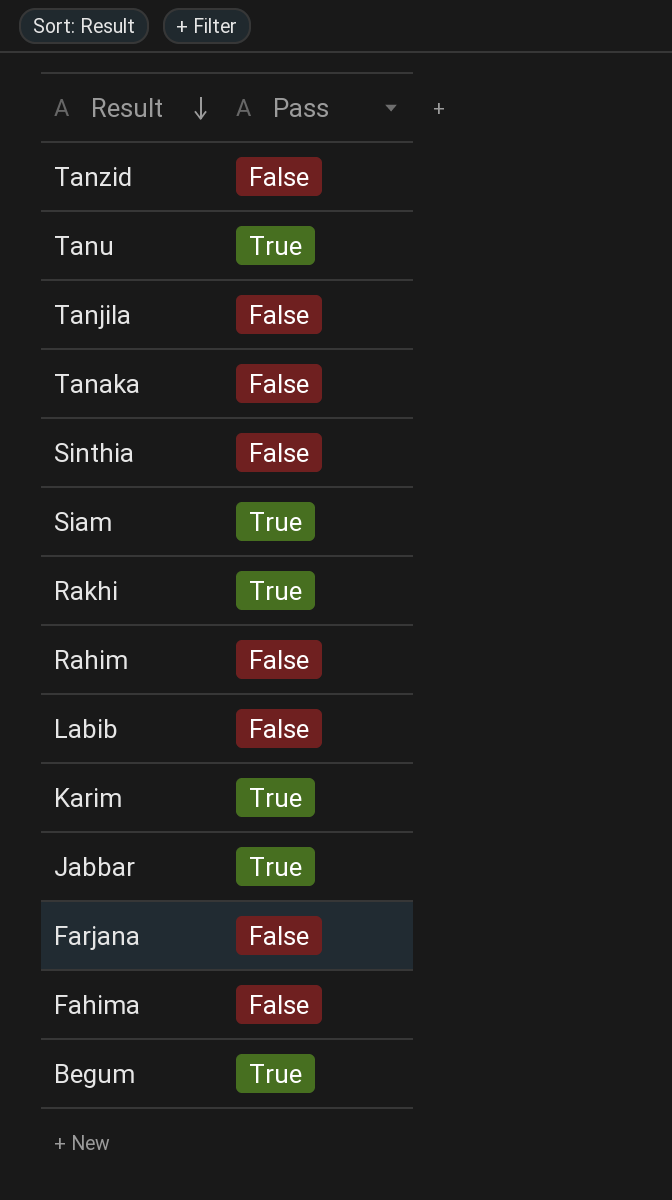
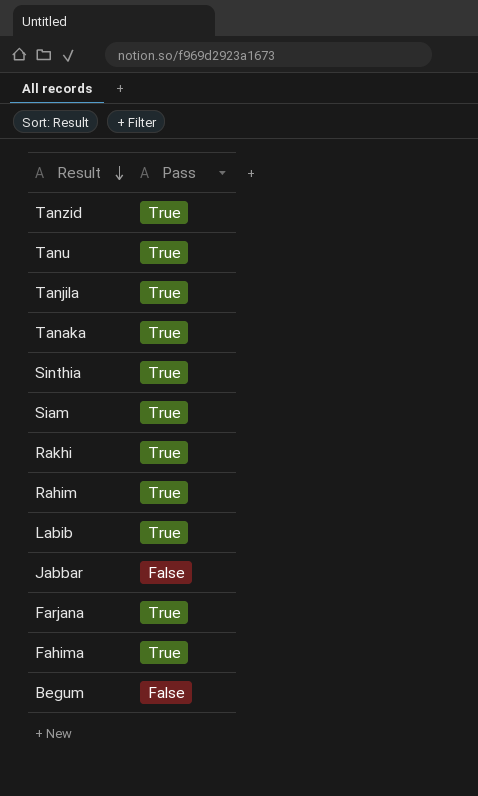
row Karim: True -> none
Tanzid | Pass: False -> True
Tanjila | Pass: False -> True
Tanaka | Pass: False -> True
Sinthia | Pass: False -> True
Rahim | Pass: False -> True
Labib | Pass: False -> True
Jabbar | Pass: True -> False
Farjana | Pass: False -> True
Fahima | Pass: False -> True
Begum | Pass: True -> False

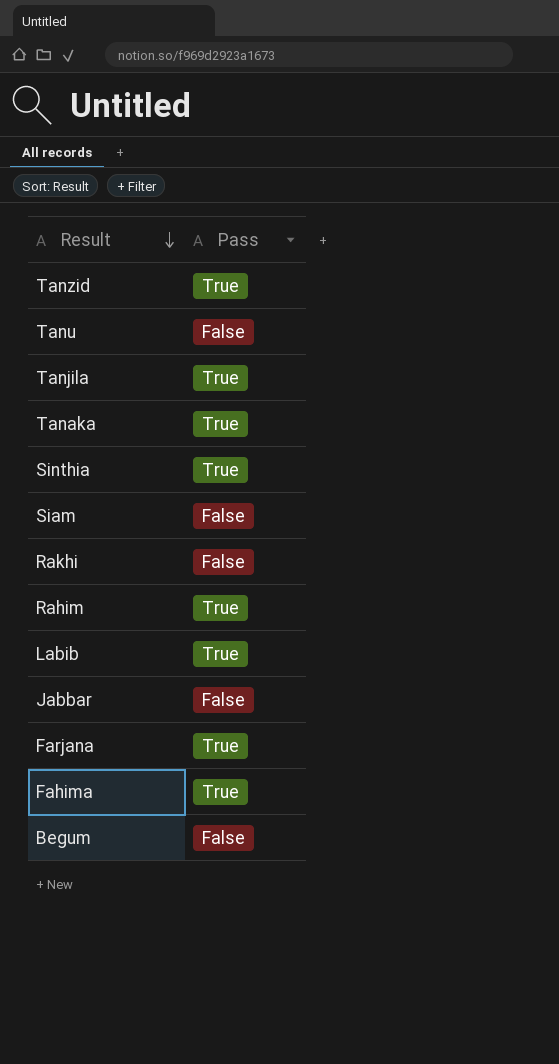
Tanu | Pass: True -> False
Siam | Pass: True -> False
Rakhi | Pass: True -> False

